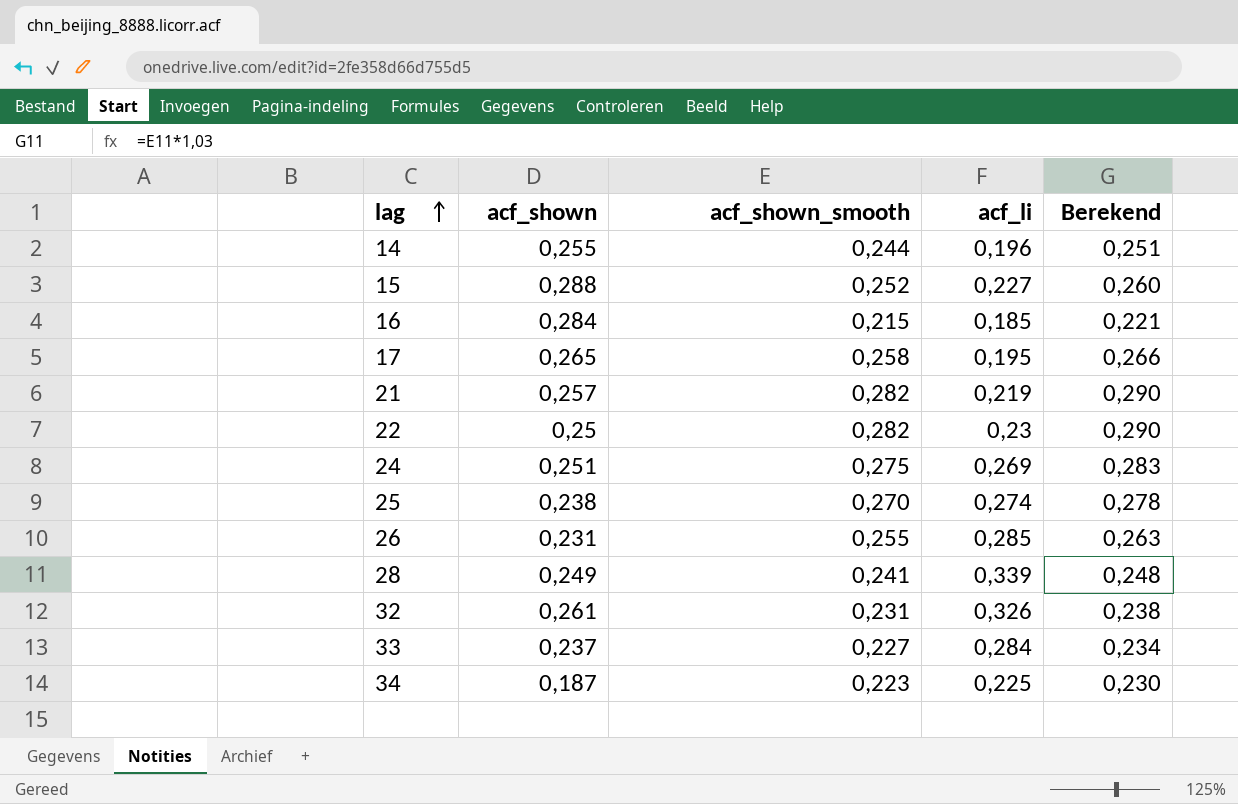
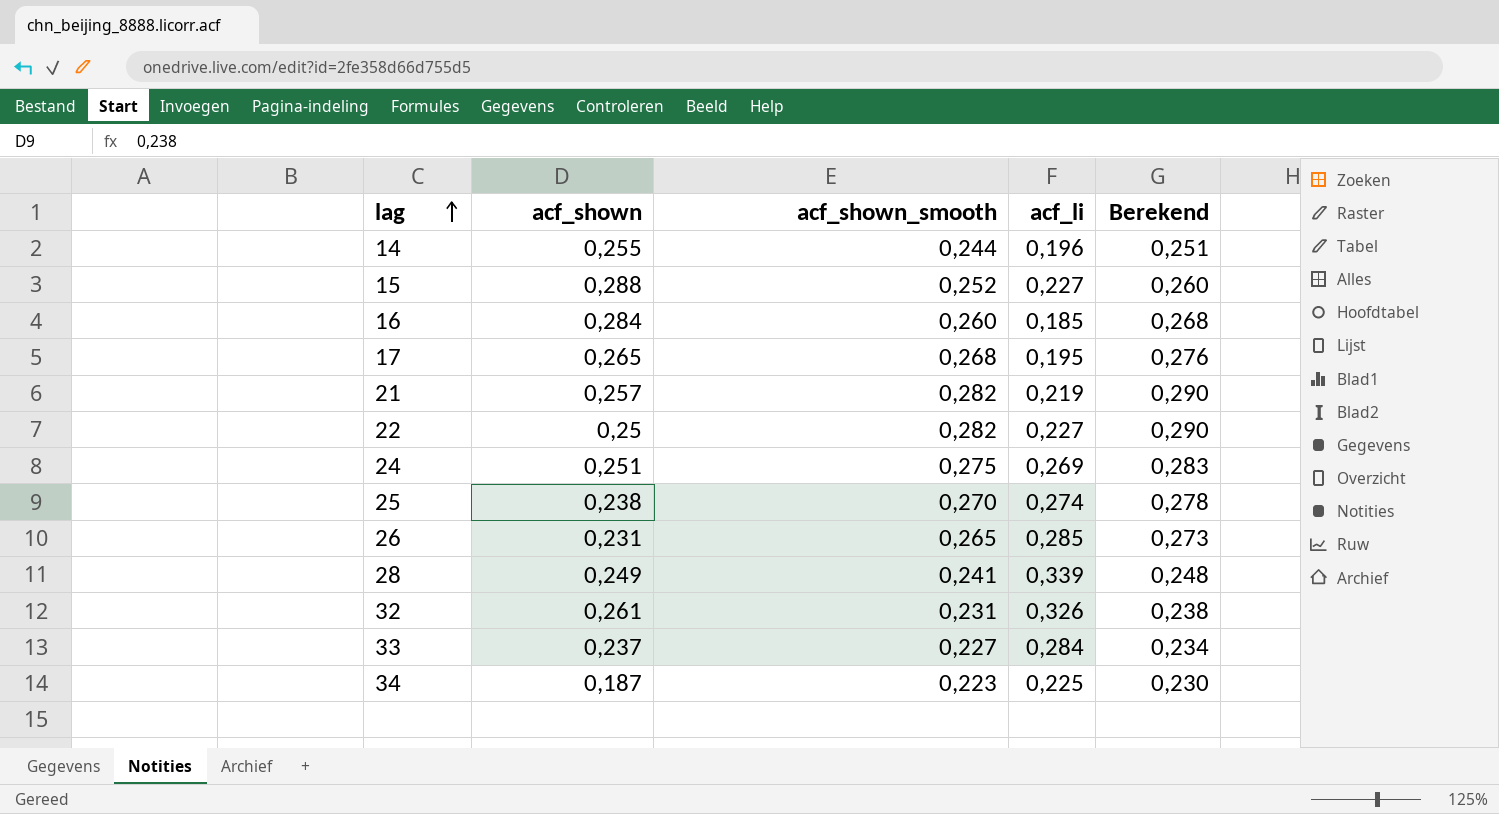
16 | acf_shown_smooth: 0,215 -> 0,260
16 | Berekend: 0,221 -> 0,268
17 | acf_shown_smooth: 0,258 -> 0,268
17 | Berekend: 0,266 -> 0,276
22 | acf_li: 0,23 -> 0,227
26 | acf_shown_smooth: 0,255 -> 0,265
26 | Berekend: 0,263 -> 0,273

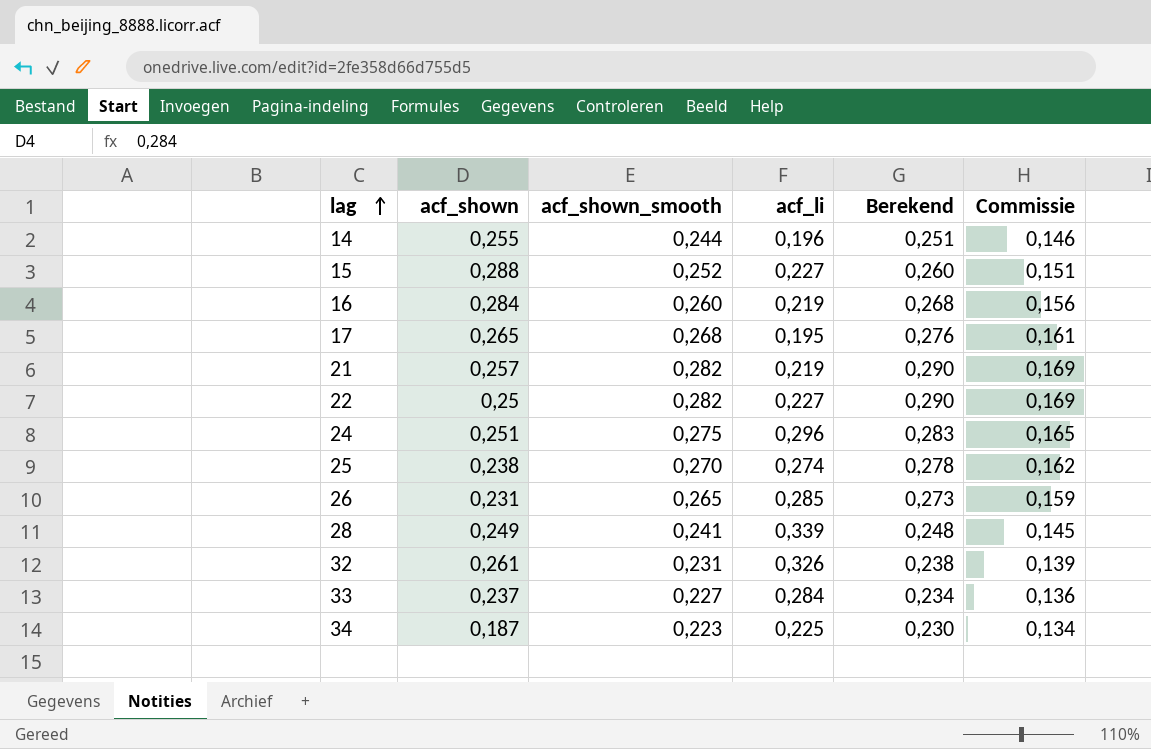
column Commissie | formula: none -> [acf_shown_smooth] * 0,6
16 | acf_li: 0,185 -> 0,219
24 | acf_li: 0,269 -> 0,296

